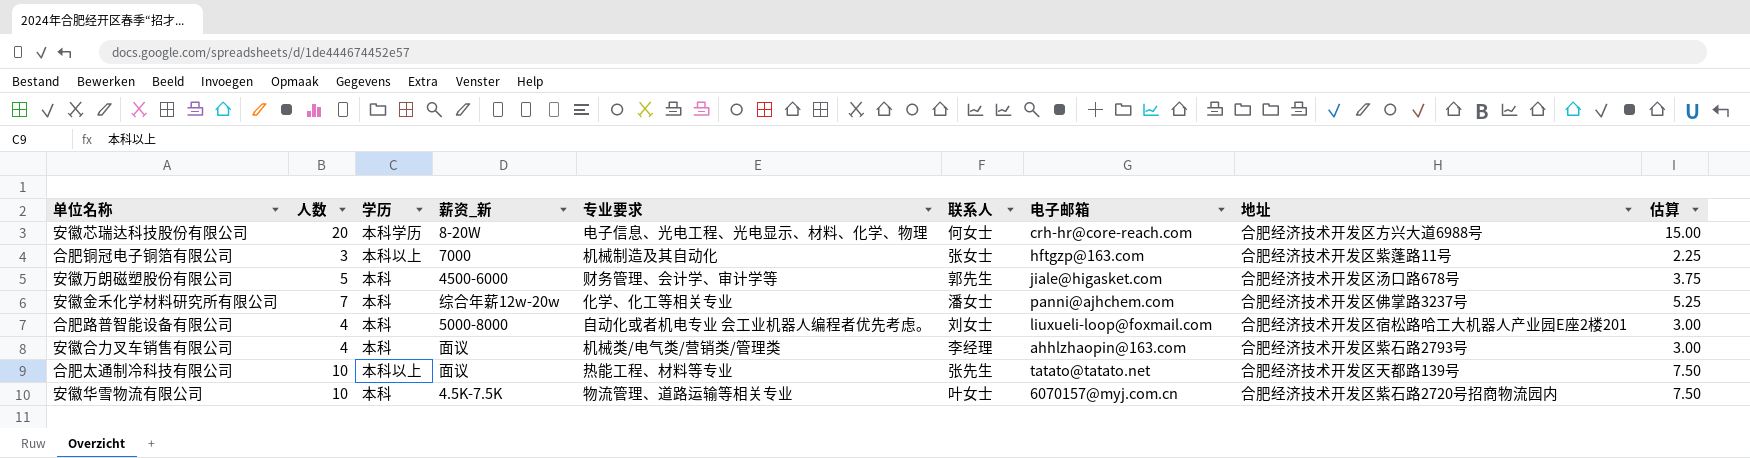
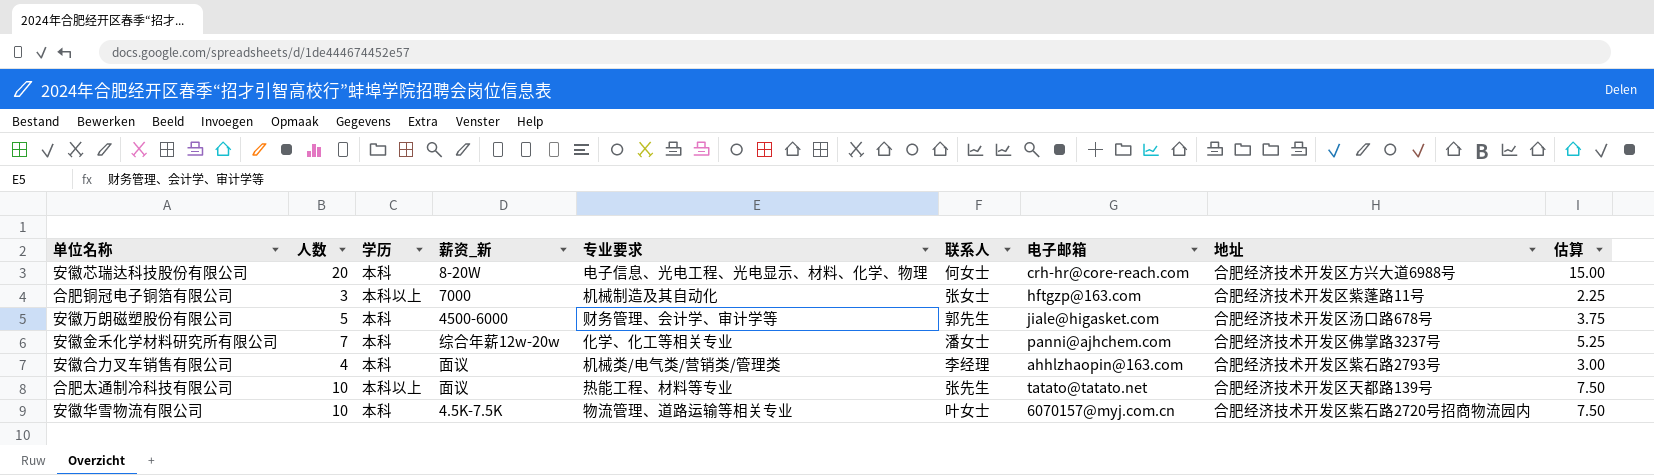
row 合肥路普智能设备有限公司: 4 | 本科 | 5000-8000 | 自动化或者机电专业 会工业机器人编程者优先考虑。 | 刘女士 | liuxueli-loop@foxmail.com | 合肥经济技术开发区宿松路哈工大机器人产业园E座2楼201 | 3.00 -> none
安徽芯瑞达科技股份有限公司 | 学历: 本科学历 -> 本科

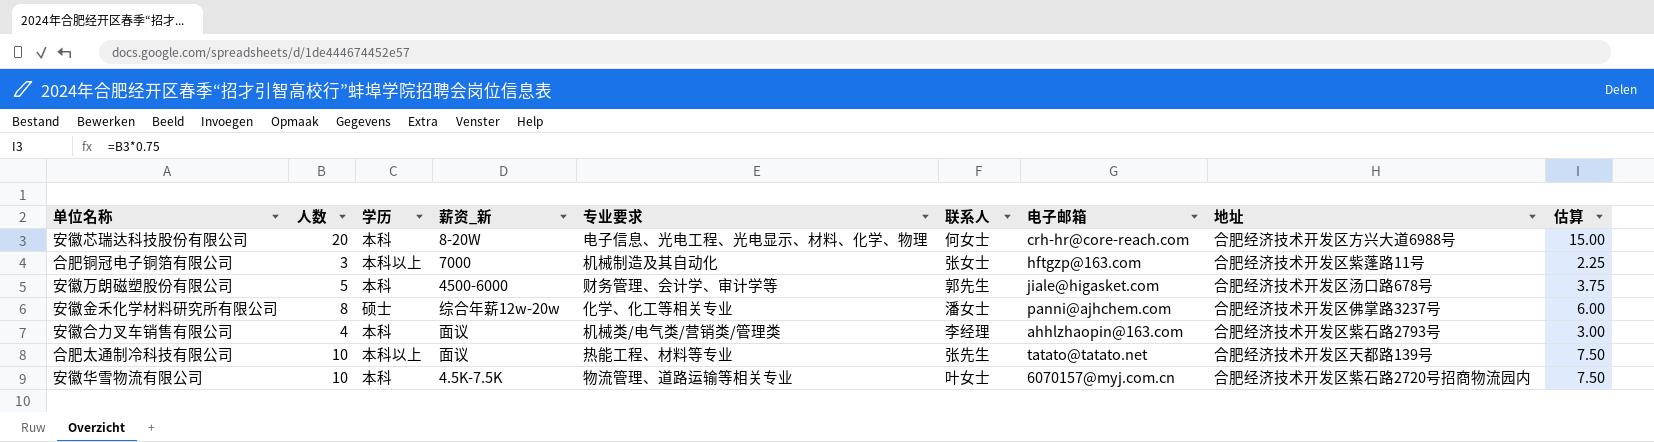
安徽金禾化学材料研究所有限公司 | 人数: 7 -> 8
安徽金禾化学材料研究所有限公司 | 学历: 本科 -> 硕士
安徽金禾化学材料研究所有限公司 | 估算: 5.25 -> 6.00

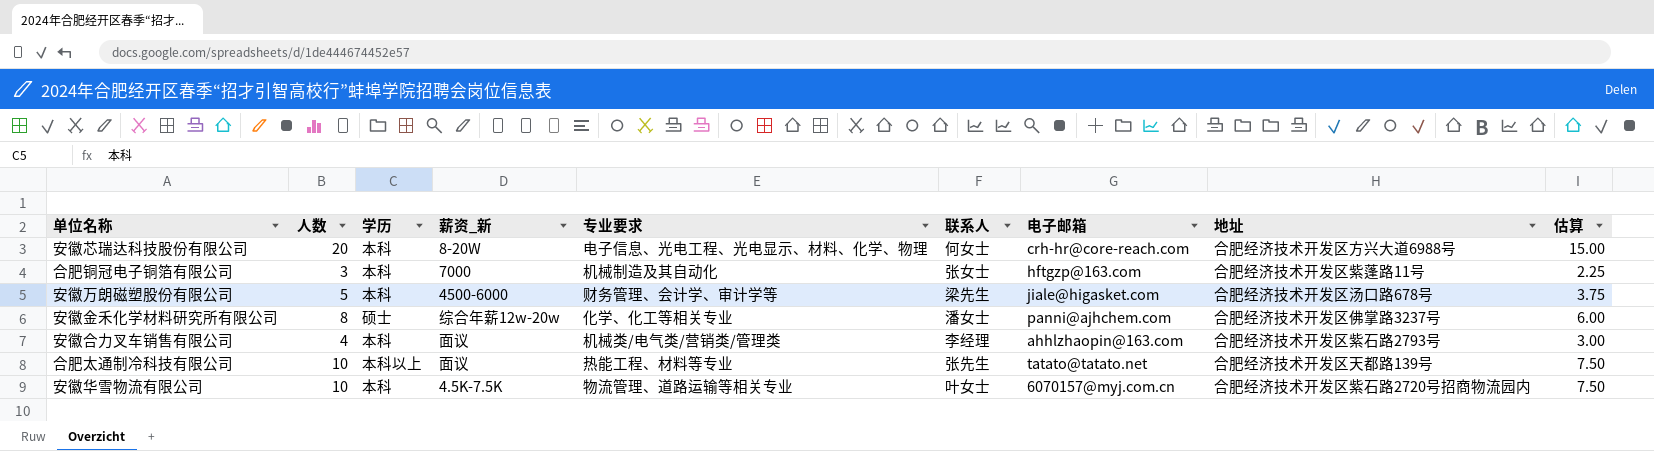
合肥铜冠电子铜箔有限公司 | 学历: 本科以上 -> 本科
安徽万朗磁塑股份有限公司 | 联系人: 郭先生 -> 梁先生

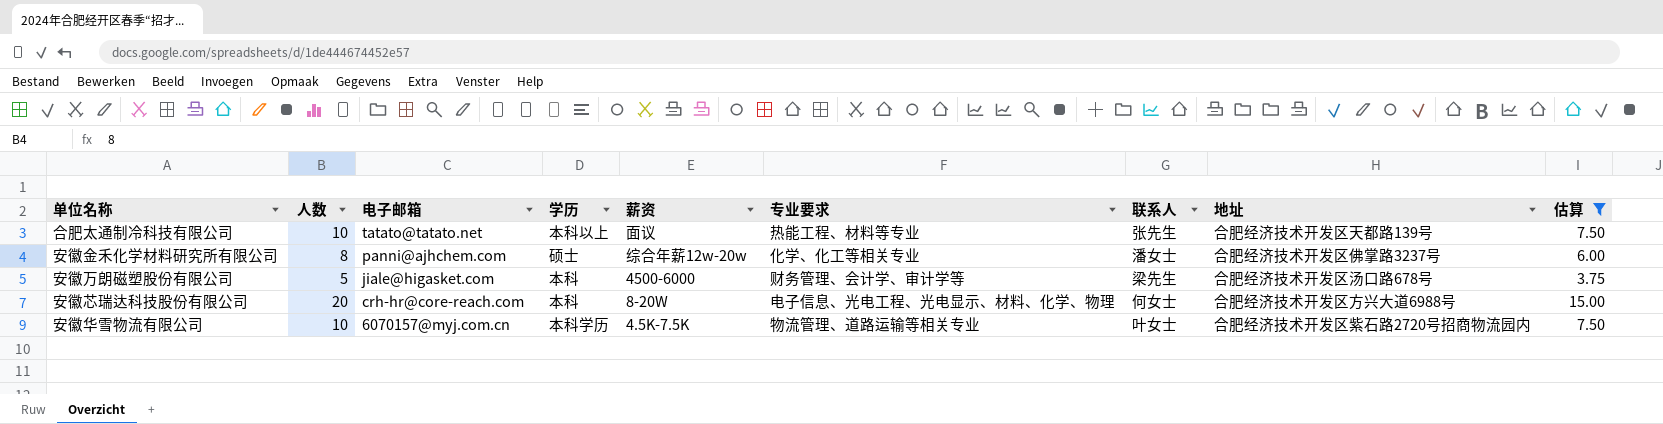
filter: none -> 估算 >= 3.75
row order: none -> 电子邮箱 descending
column 电子邮箱 | position: 7 -> 3
column name: 薪资_新 -> 薪资
安徽华雪物流有限公司 | 学历: 本科 -> 本科学历

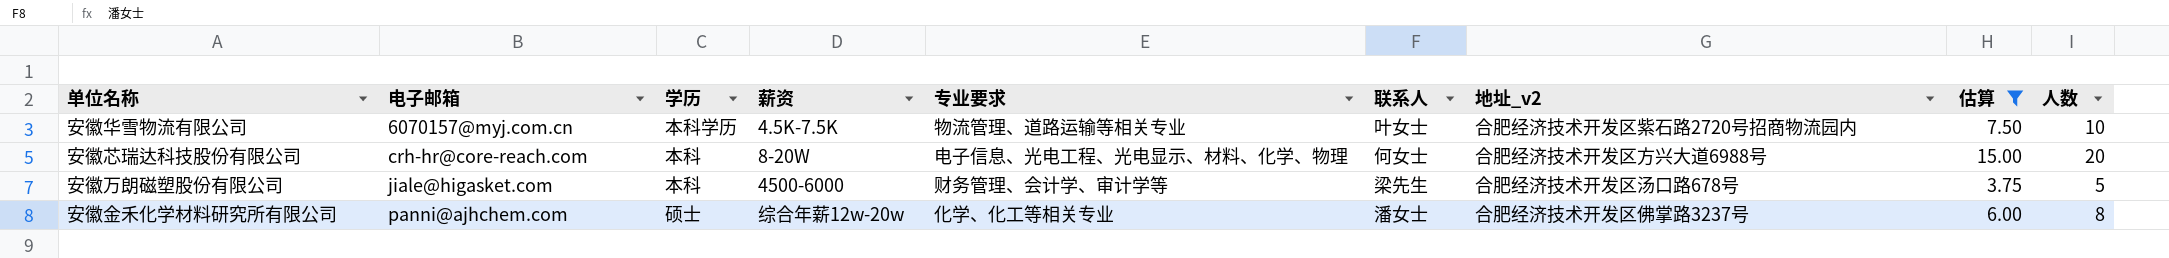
row order: 电子邮箱 descending -> 电子邮箱 ascending
column name: 地址 -> 地址_v2
column 人数 | position: 2 -> 9
row 合肥太通制冷科技有限公司: 10 | tatato@tatato.net | 本科以上 | 面议 | 热能工程、材料等专业 | 张先生 | 合肥经济技术开发区天都路139号 | 7.50 -> none

